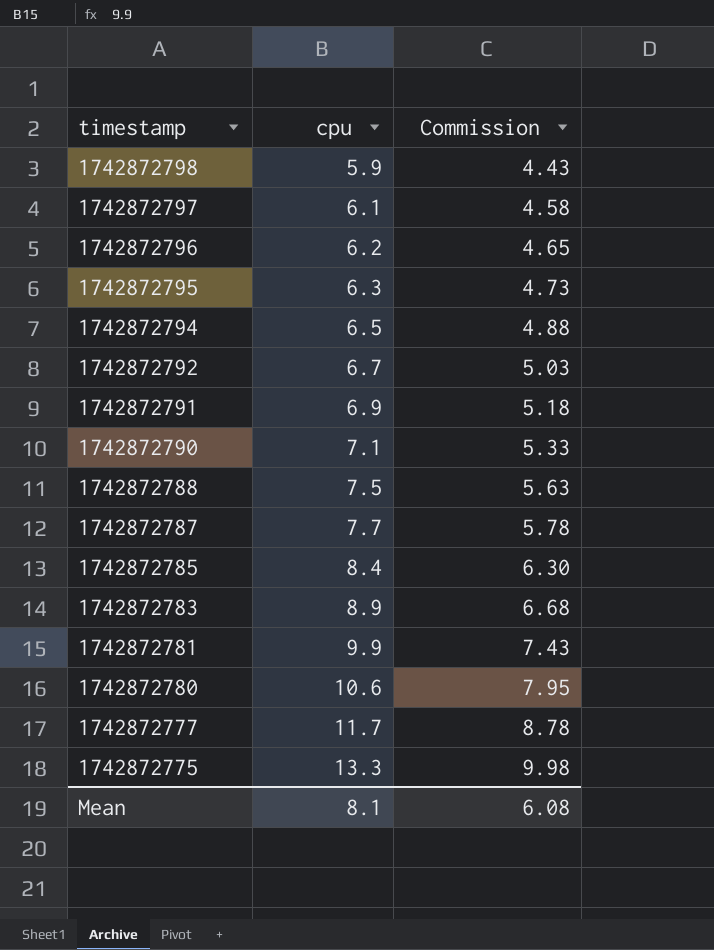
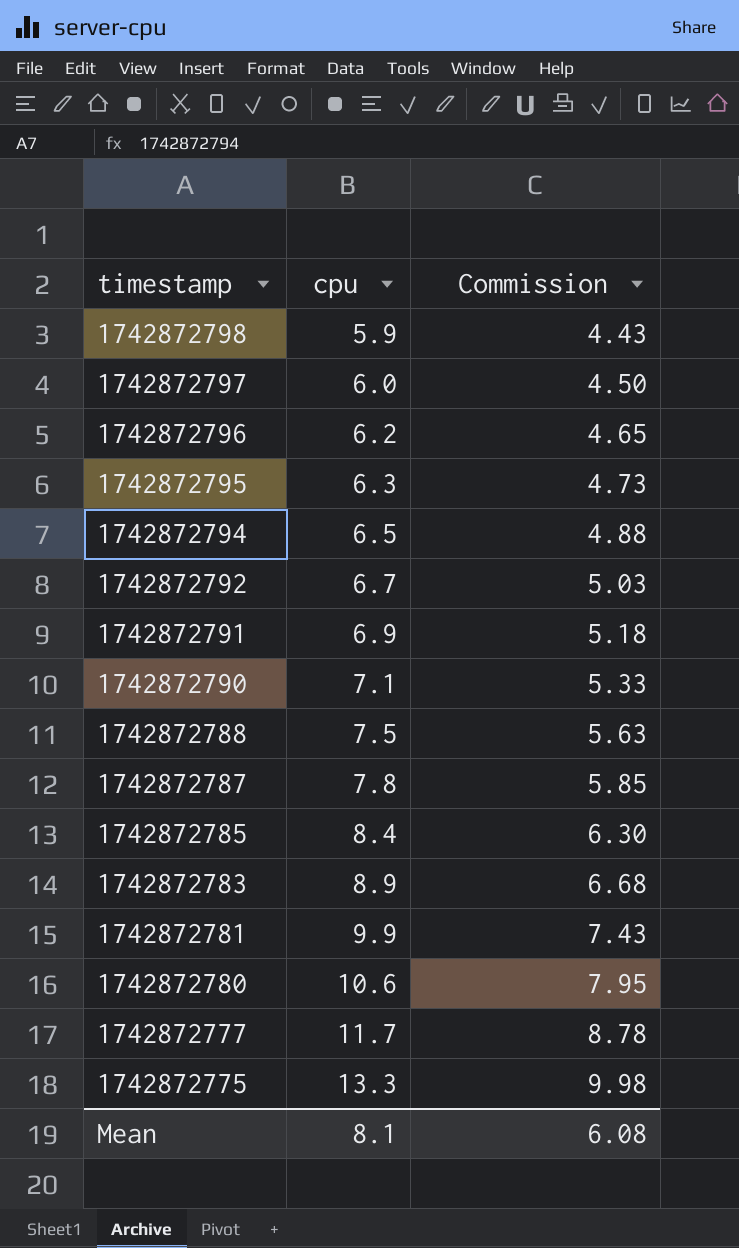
1742872797 | cpu: 6.1 -> 6.0
1742872797 | Commission: 4.58 -> 4.50
1742872787 | cpu: 7.7 -> 7.8
1742872787 | Commission: 5.78 -> 5.85

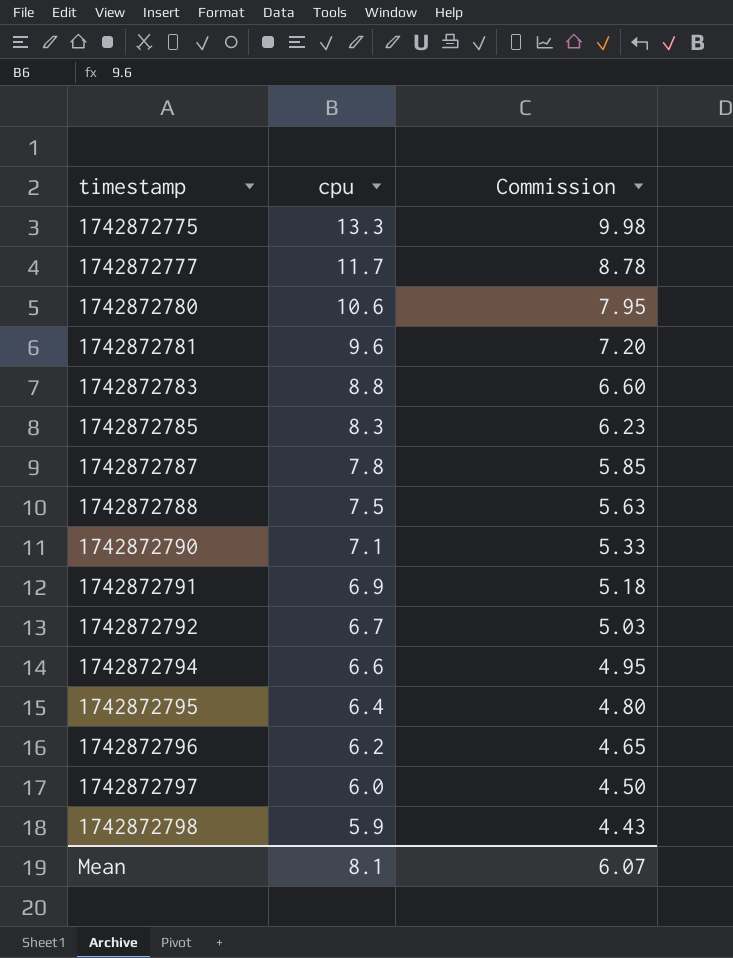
row order: timestamp descending -> timestamp ascending
1742872781 | cpu: 9.9 -> 9.6
1742872781 | Commission: 7.43 -> 7.20
1742872783 | cpu: 8.9 -> 8.8
1742872783 | Commission: 6.68 -> 6.60
1742872785 | cpu: 8.4 -> 8.3
1742872785 | Commission: 6.30 -> 6.23
1742872794 | cpu: 6.5 -> 6.6
1742872794 | Commission: 4.88 -> 4.95
1742872795 | cpu: 6.3 -> 6.4
1742872795 | Commission: 4.73 -> 4.80
Mean | Commission: 6.08 -> 6.07

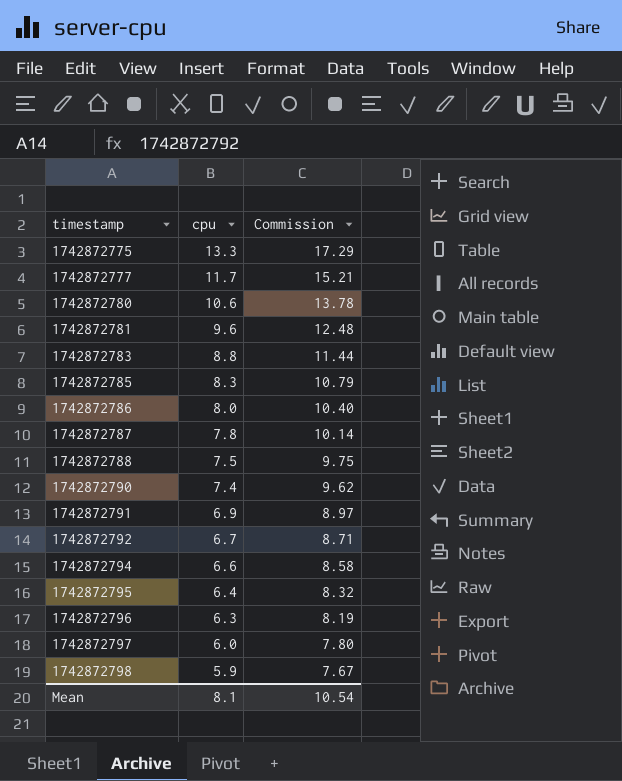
column Commission | formula: [cpu] * 0.75 -> [cpu] * 1.3
row 1742872786: none -> 8.0 | 10.40
1742872790 | cpu: 7.1 -> 7.4
1742872796 | cpu: 6.2 -> 6.3
Mean | Commission: 6.07 -> 10.54

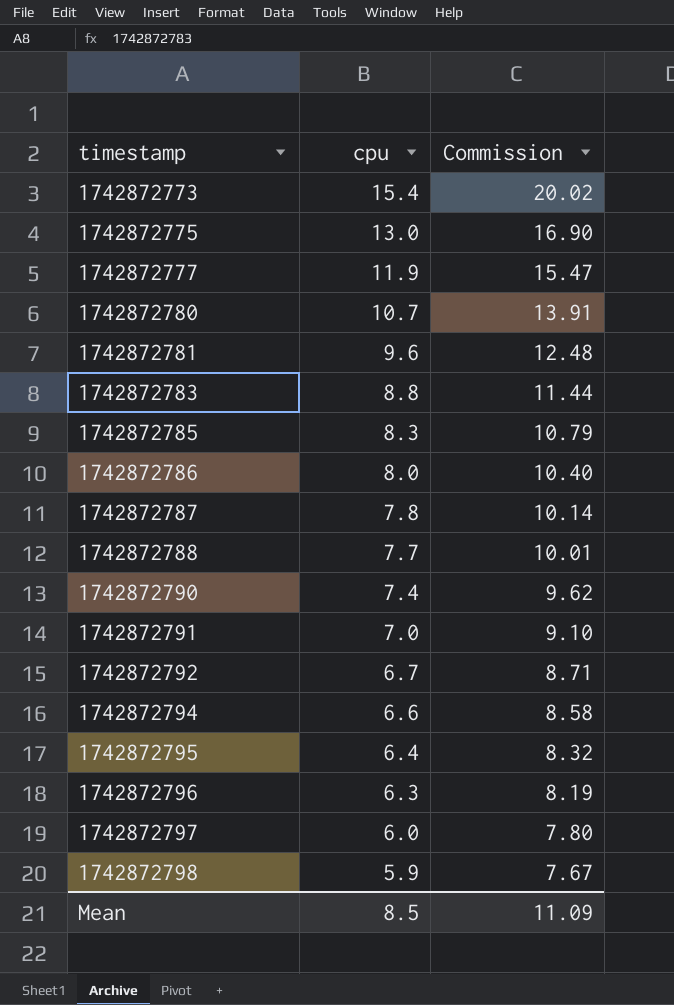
row 1742872773: none -> 15.4 | 20.02
1742872775 | cpu: 13.3 -> 13.0
1742872775 | Commission: 17.29 -> 16.90
1742872777 | cpu: 11.7 -> 11.9
1742872777 | Commission: 15.21 -> 15.47
1742872780 | cpu: 10.6 -> 10.7
1742872780 | Commission: 13.78 -> 13.91
1742872788 | cpu: 7.5 -> 7.7
1742872788 | Commission: 9.75 -> 10.01
1742872791 | cpu: 6.9 -> 7.0
1742872791 | Commission: 8.97 -> 9.10
Mean | cpu: 8.1 -> 8.5
Mean | Commission: 10.54 -> 11.09

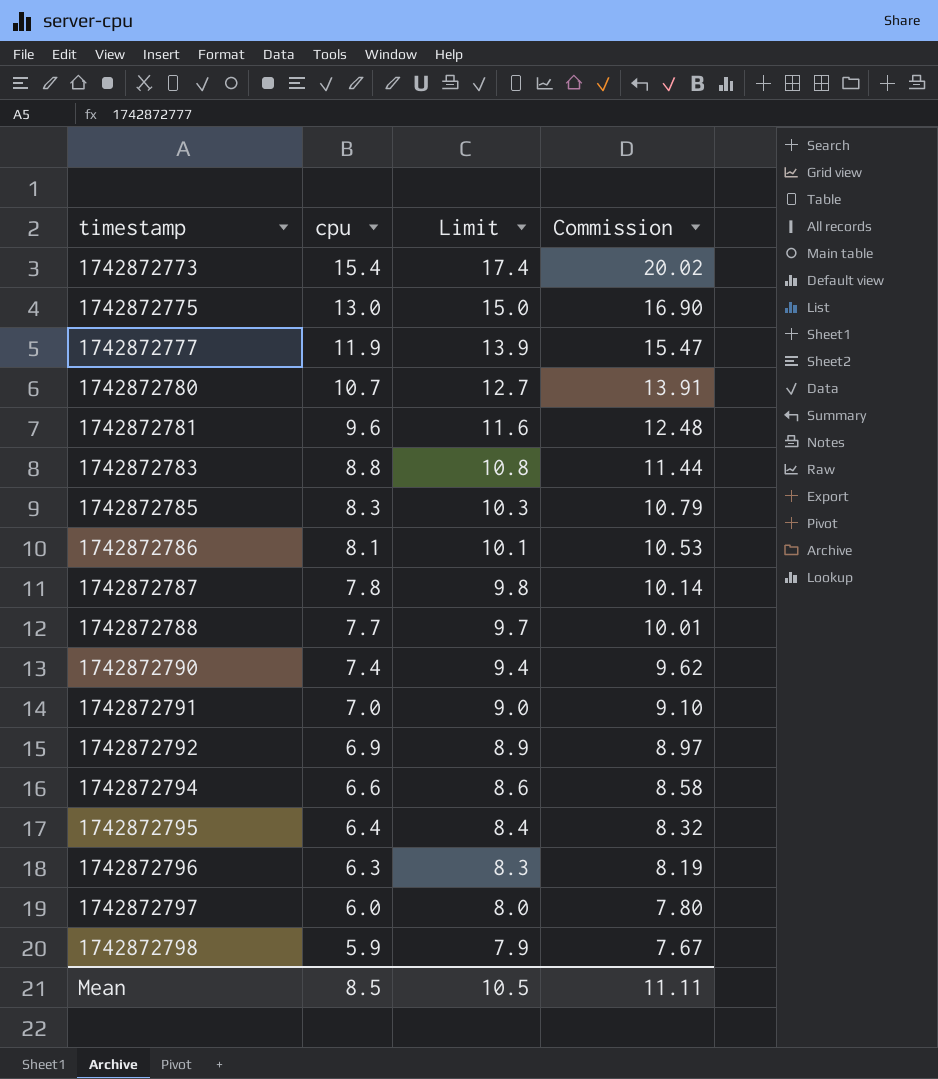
column Limit | formula: none -> [cpu] + 2
1742872786 | cpu: 8.0 -> 8.1
1742872786 | Commission: 10.40 -> 10.53
1742872792 | cpu: 6.7 -> 6.9
1742872792 | Commission: 8.71 -> 8.97
Mean | Commission: 11.09 -> 11.11

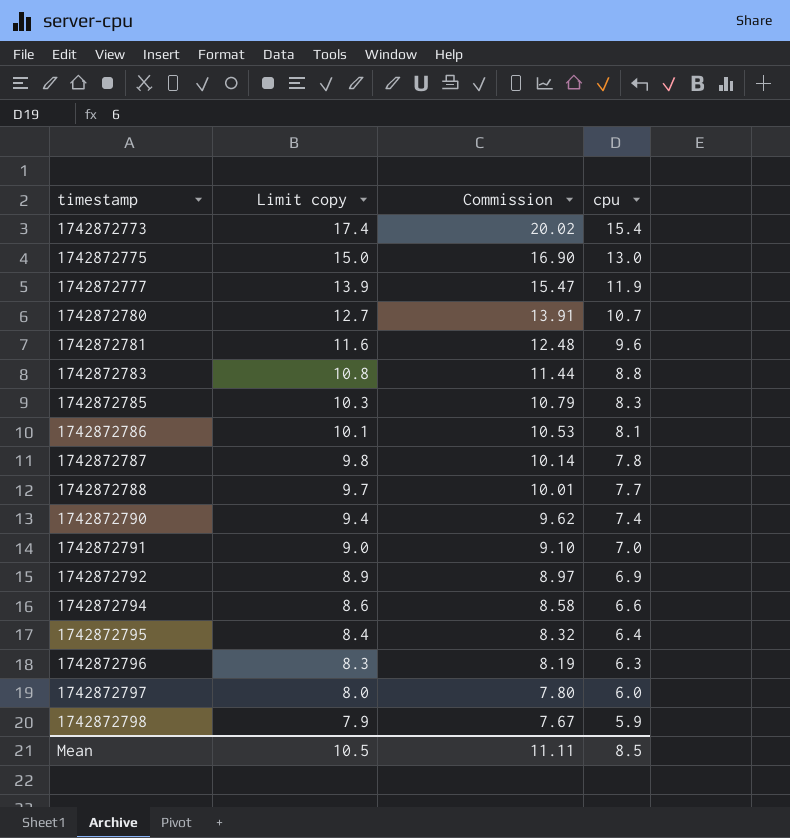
column name: Limit -> Limit copy
column cpu | position: 2 -> 4

